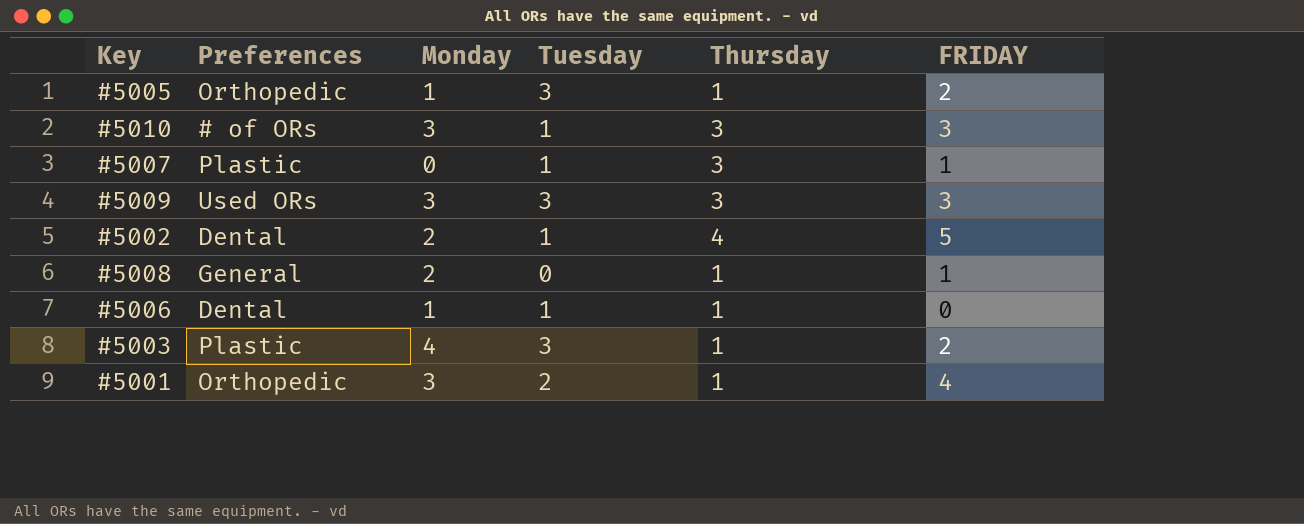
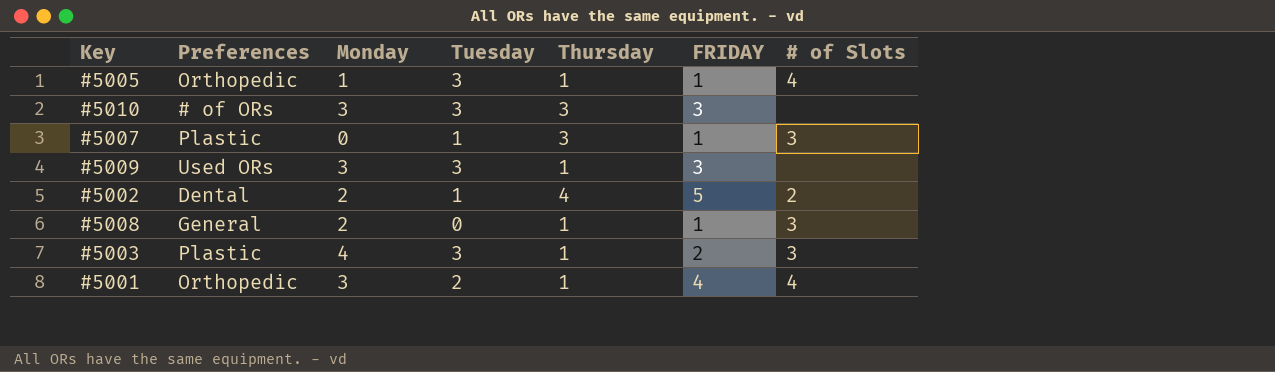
column # of Slots | position: none -> 7
row #5006: Dental | 1 | 1 | 1 | 0 -> none
#5005 | FRIDAY: 2 -> 1
#5010 | Tuesday: 1 -> 3
#5009 | Thursday: 3 -> 1

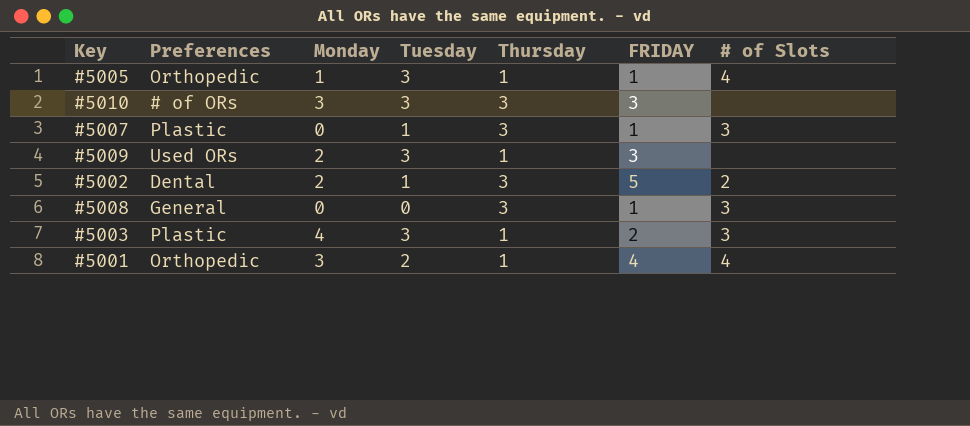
#5009 | Monday: 3 -> 2
#5002 | Thursday: 4 -> 3
#5008 | Monday: 2 -> 0
#5008 | Thursday: 1 -> 3

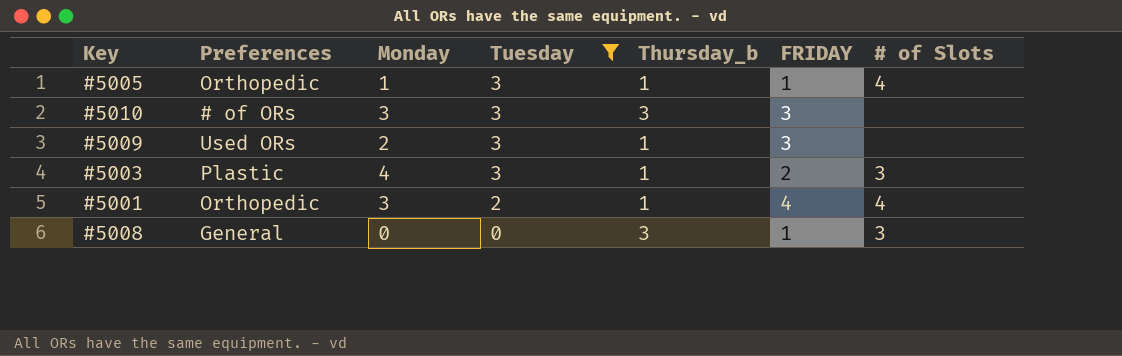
filter: none -> Tuesday != 1
row order: none -> Tuesday descending
column name: Thursday -> Thursday_b

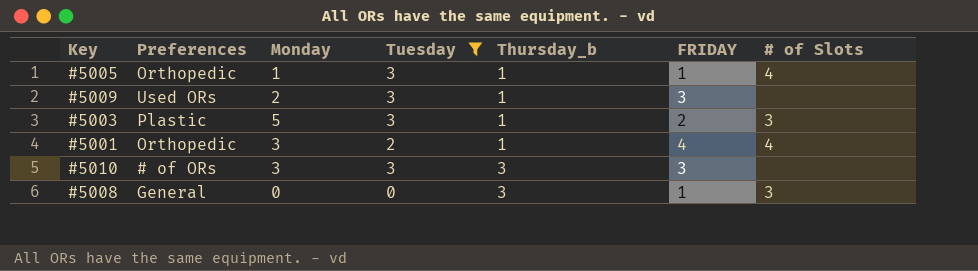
row order: Tuesday descending -> Thursday_b ascending
#5003 | Monday: 4 -> 5

